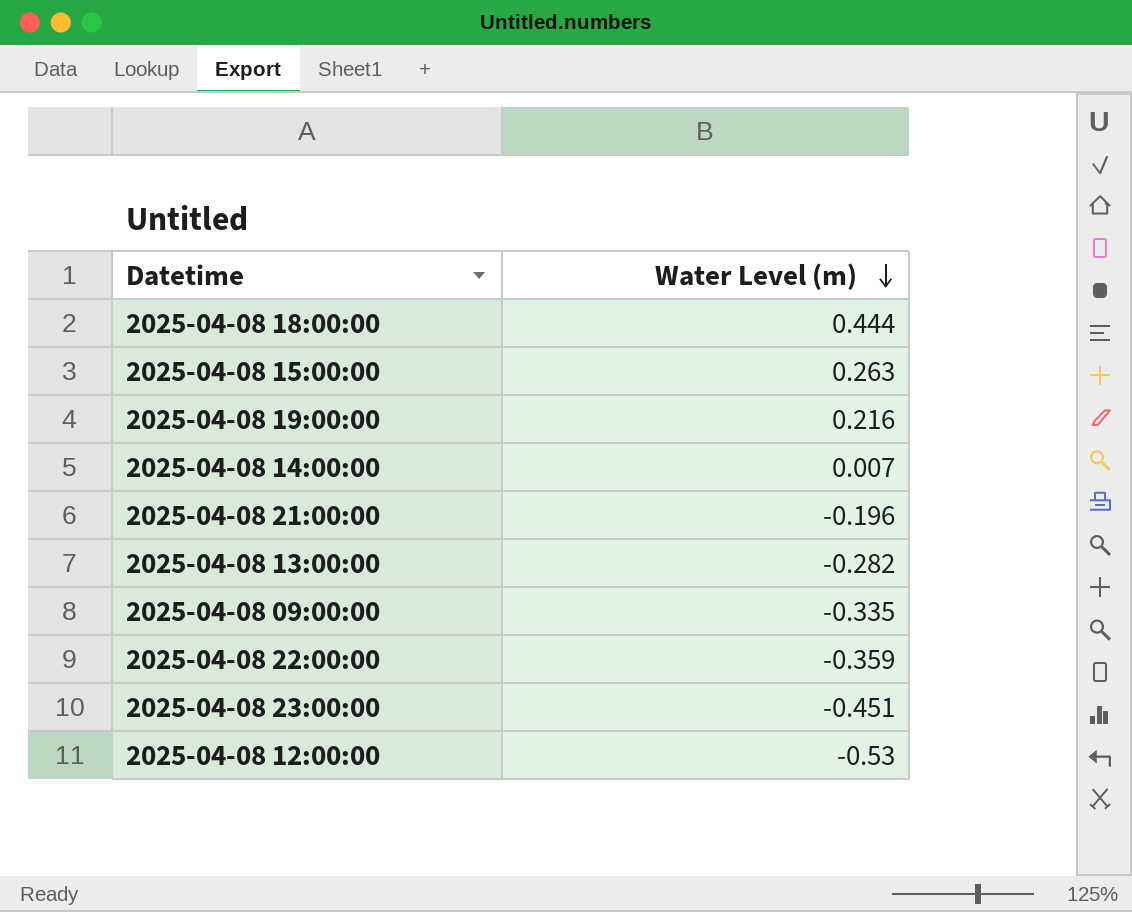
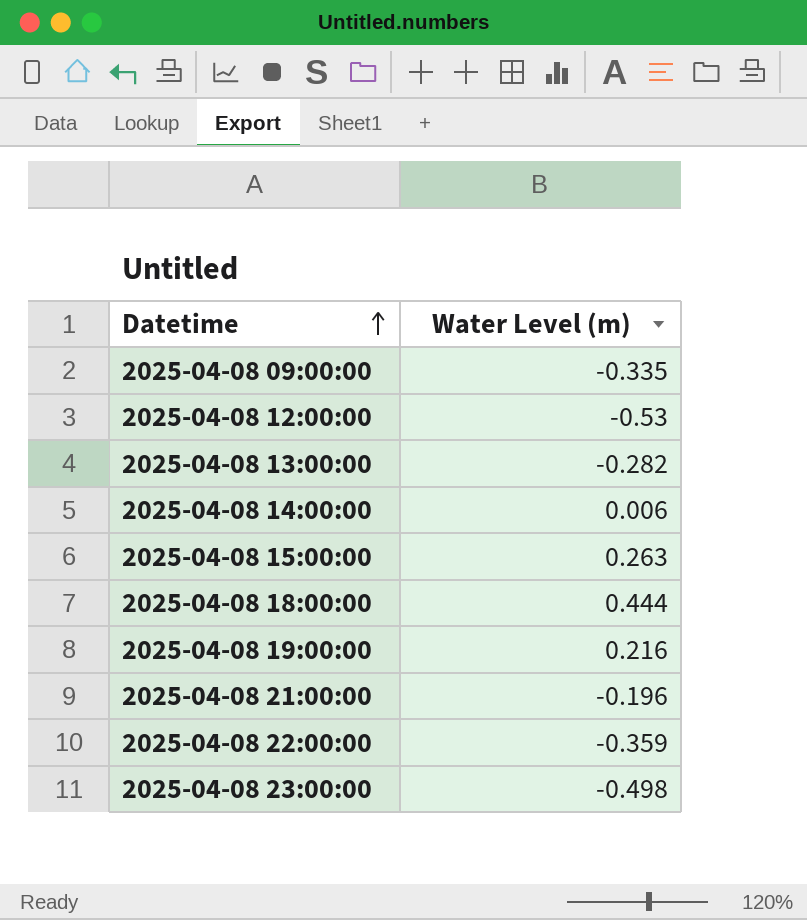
row order: Water Level (m) descending -> Datetime ascending
2025-04-08 14:00:00 | Water Level (m): 0.007 -> 0.006
2025-04-08 23:00:00 | Water Level (m): -0.451 -> -0.498

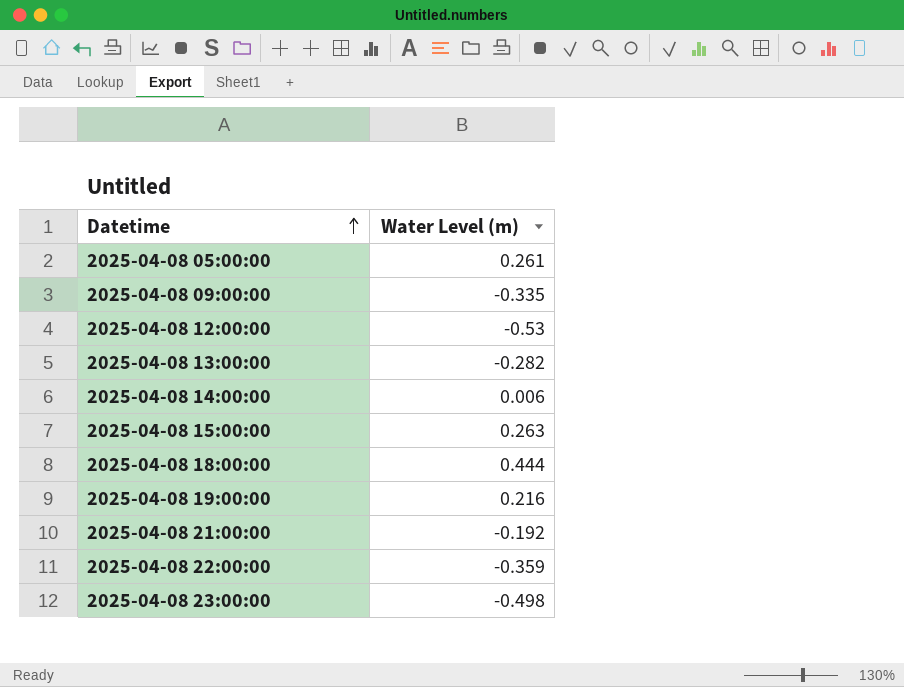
row 2025-04-08 05:00:00: none -> 0.261
2025-04-08 21:00:00 | Water Level (m): -0.196 -> -0.192

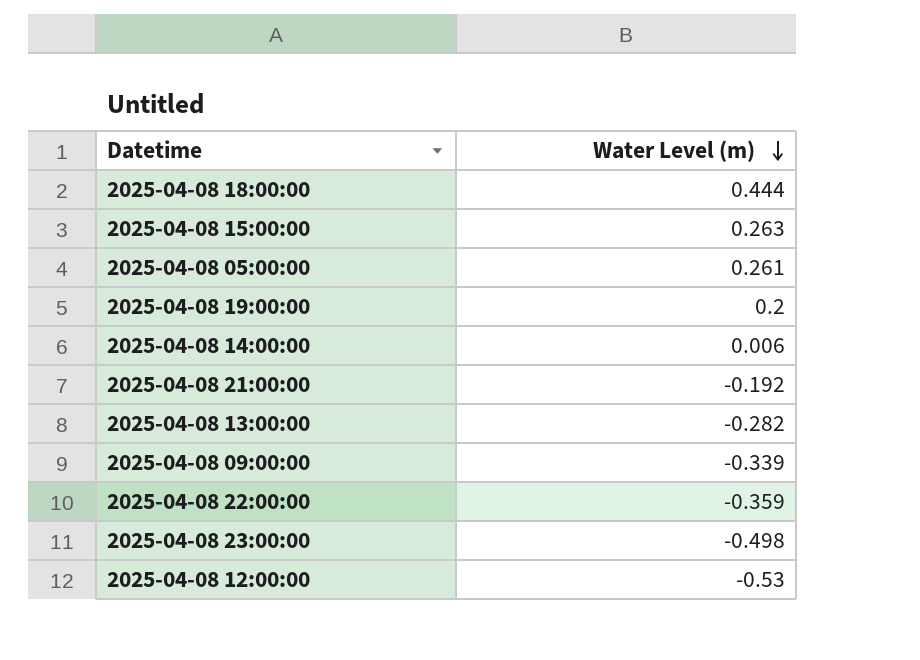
row order: Datetime ascending -> Water Level (m) descending
2025-04-08 19:00:00 | Water Level (m): 0.216 -> 0.2
2025-04-08 09:00:00 | Water Level (m): -0.335 -> -0.339

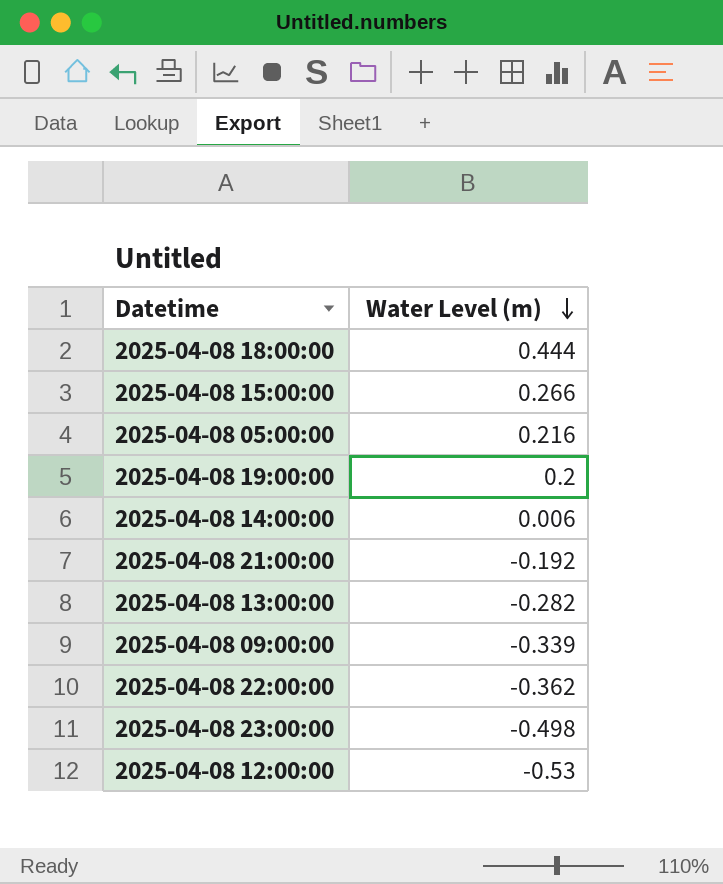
2025-04-08 15:00:00 | Water Level (m): 0.263 -> 0.266
2025-04-08 05:00:00 | Water Level (m): 0.261 -> 0.216
2025-04-08 22:00:00 | Water Level (m): -0.359 -> -0.362

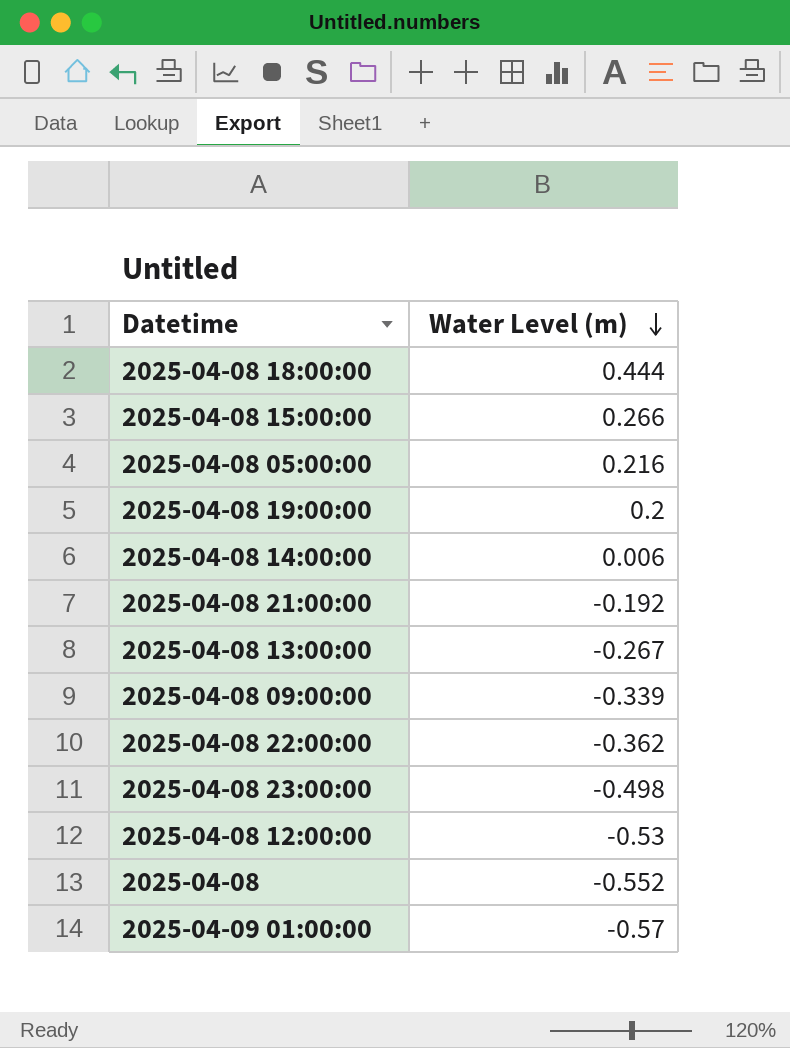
2025-04-08 13:00:00 | Water Level (m): -0.282 -> -0.267
row 2025-04-08: none -> -0.552
row 2025-04-09 01:00:00: none -> -0.57

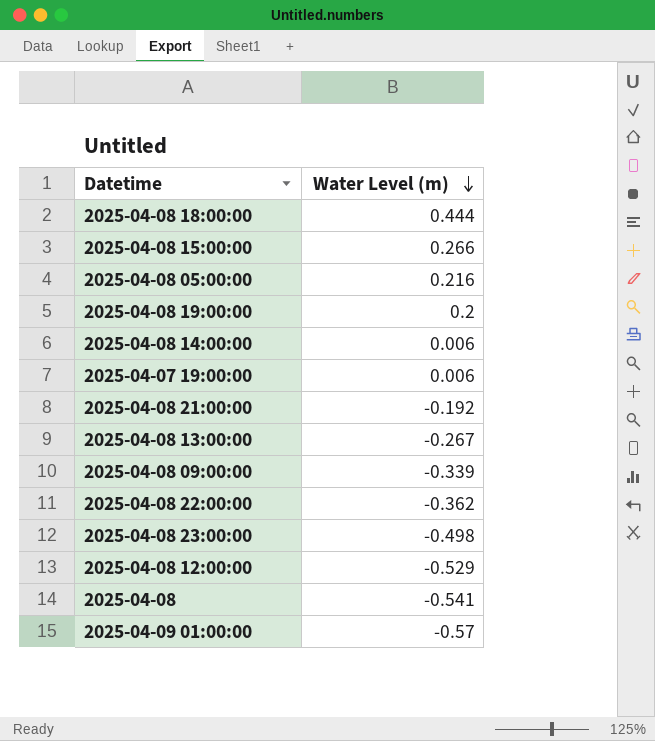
row 2025-04-07 19:00:00: none -> 0.006
2025-04-08 12:00:00 | Water Level (m): -0.53 -> -0.529
2025-04-08 | Water Level (m): -0.552 -> -0.541

